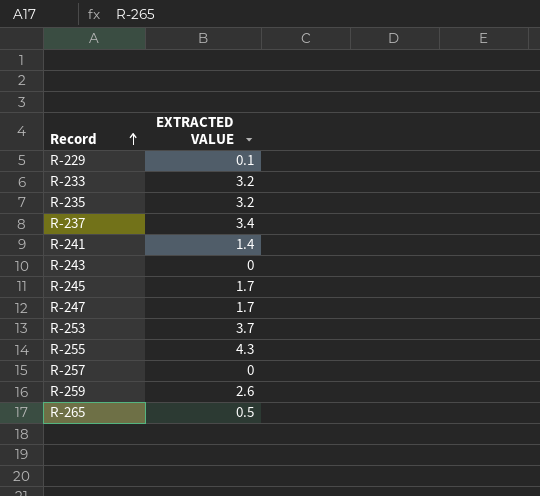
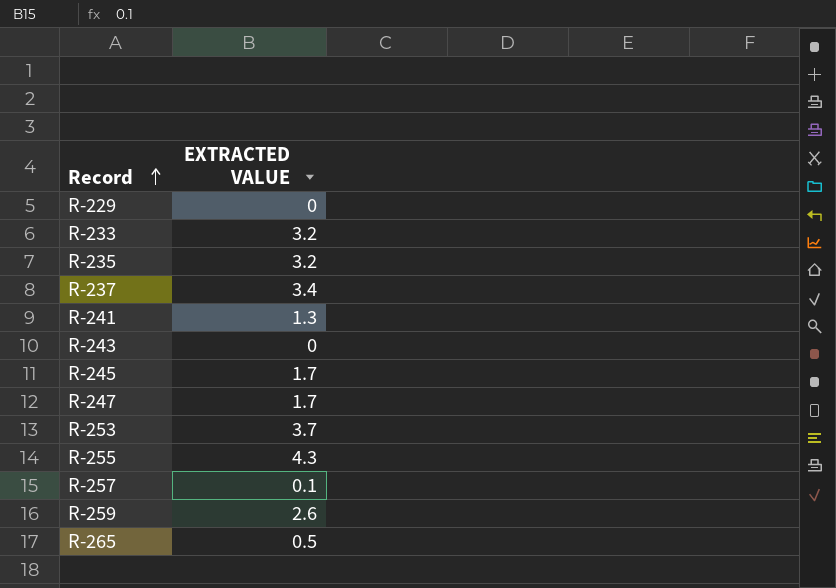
R-229 | EXTRACTED VALUE: 0.1 -> 0
R-241 | EXTRACTED VALUE: 1.4 -> 1.3
R-257 | EXTRACTED VALUE: 0 -> 0.1

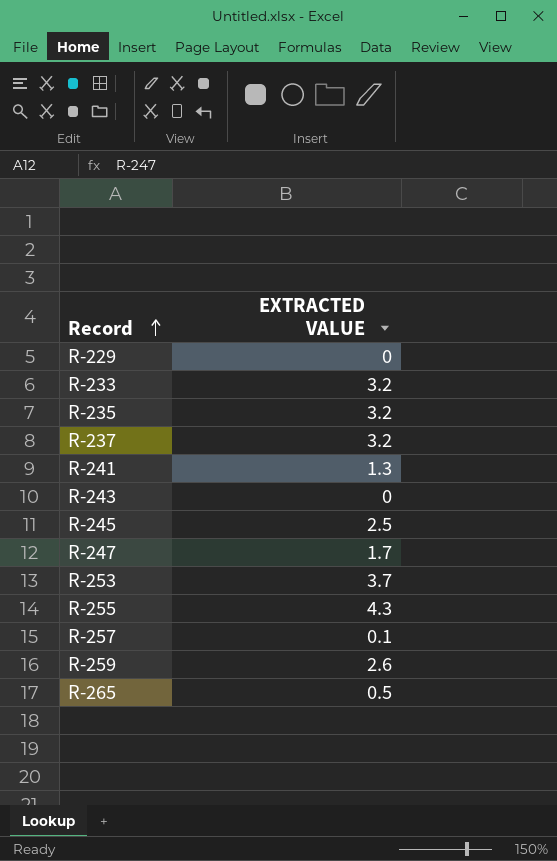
R-237 | EXTRACTED VALUE: 3.4 -> 3.2
R-245 | EXTRACTED VALUE: 1.7 -> 2.5

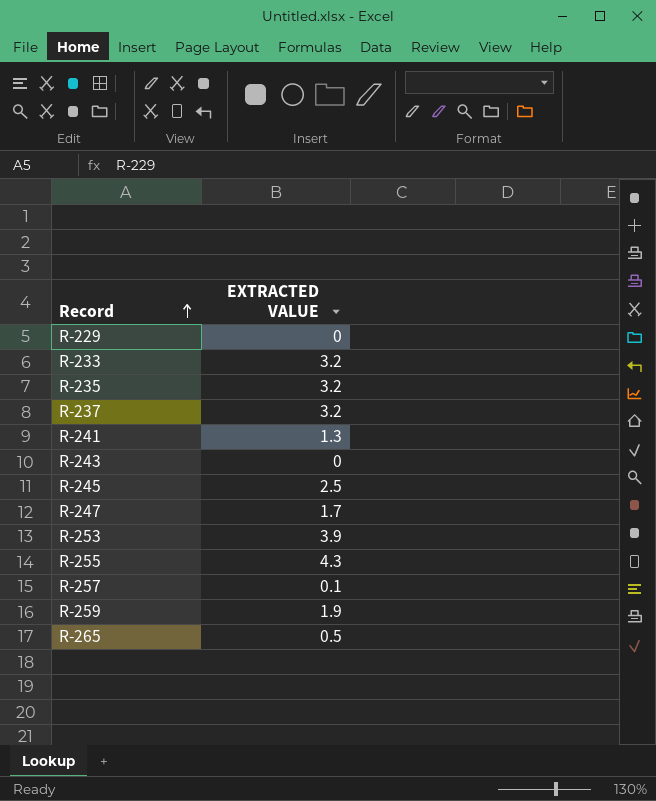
R-253 | EXTRACTED VALUE: 3.7 -> 3.9
R-259 | EXTRACTED VALUE: 2.6 -> 1.9

